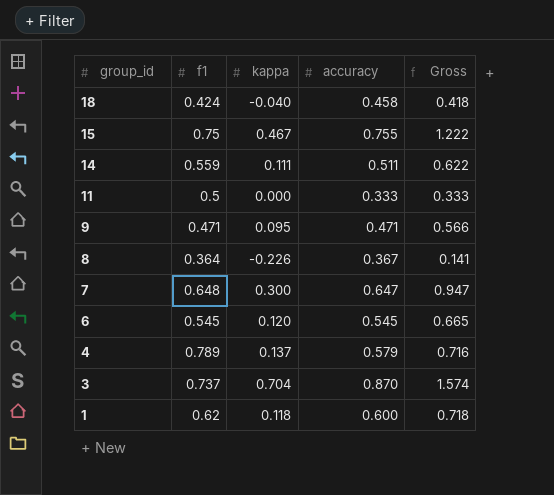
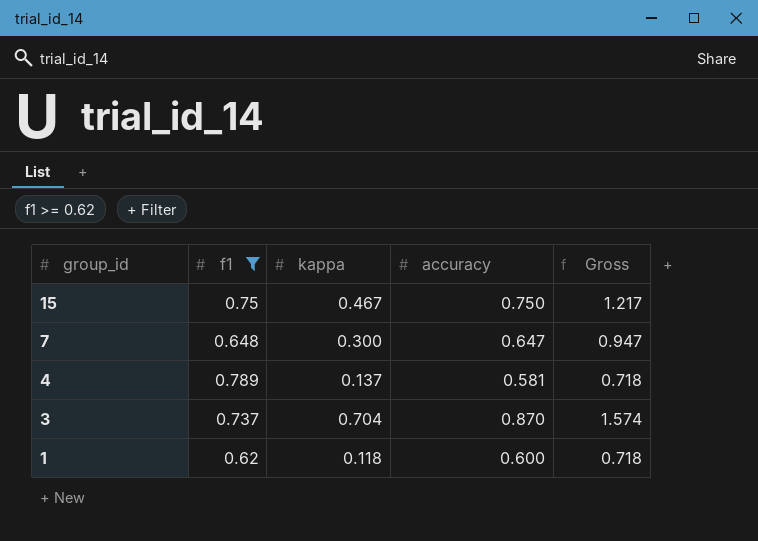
filter: none -> f1 >= 0.62
15 | accuracy: 0.755 -> 0.750
15 | Gross: 1.222 -> 1.217
4 | accuracy: 0.579 -> 0.581
4 | Gross: 0.716 -> 0.718

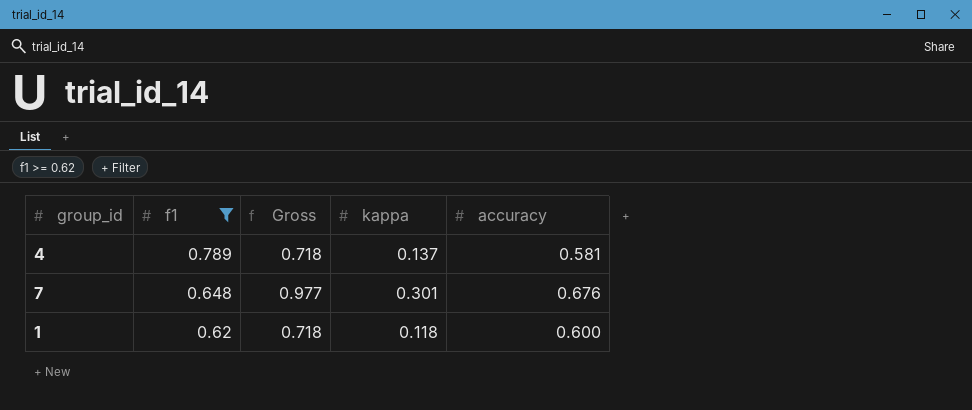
row order: group_id descending -> f1 descending
column Gross | position: 5 -> 3
row 15: 0.75 | 0.467 | 0.750 | 1.217 -> none
row 3: 0.737 | 0.704 | 0.870 | 1.574 -> none
7 | Gross: 0.947 -> 0.977
7 | kappa: 0.300 -> 0.301
7 | accuracy: 0.647 -> 0.676

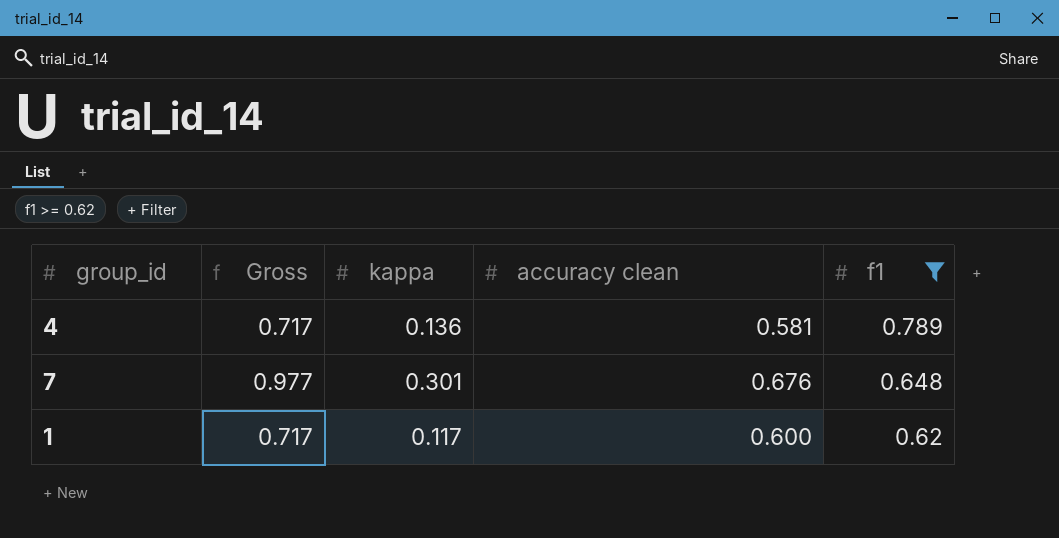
column name: accuracy -> accuracy clean
column f1 | position: 2 -> 5
4 | Gross: 0.718 -> 0.717
4 | kappa: 0.137 -> 0.136
1 | Gross: 0.718 -> 0.717
1 | kappa: 0.118 -> 0.117

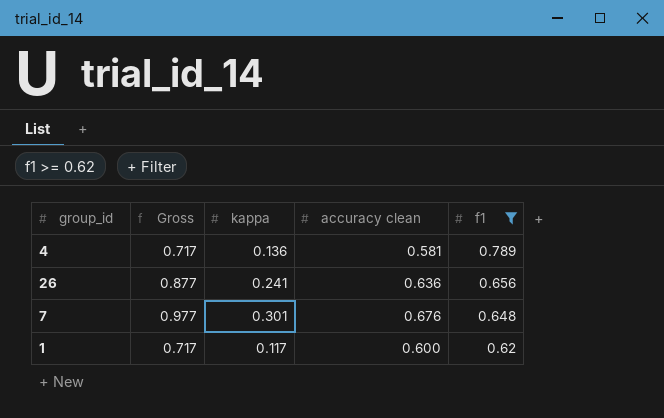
row 26: none -> 0.877 | 0.241 | 0.636 | 0.656

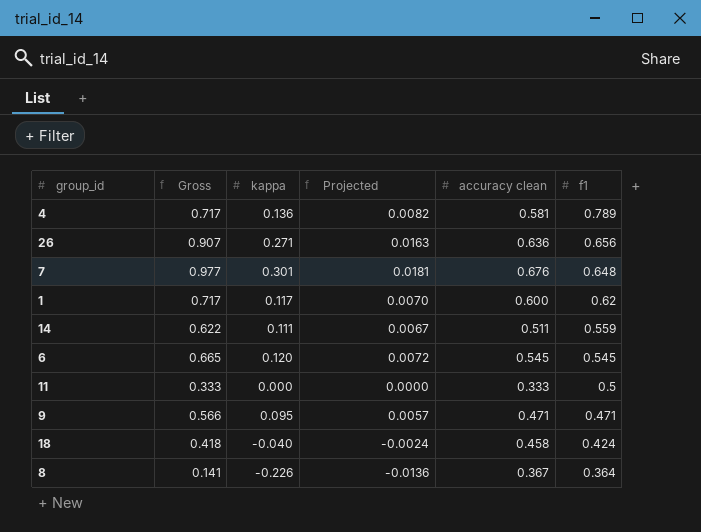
filter: f1 >= 0.62 -> none
column Projected | formula: none -> [kappa] * 0.06
26 | Gross: 0.877 -> 0.907
26 | kappa: 0.241 -> 0.271

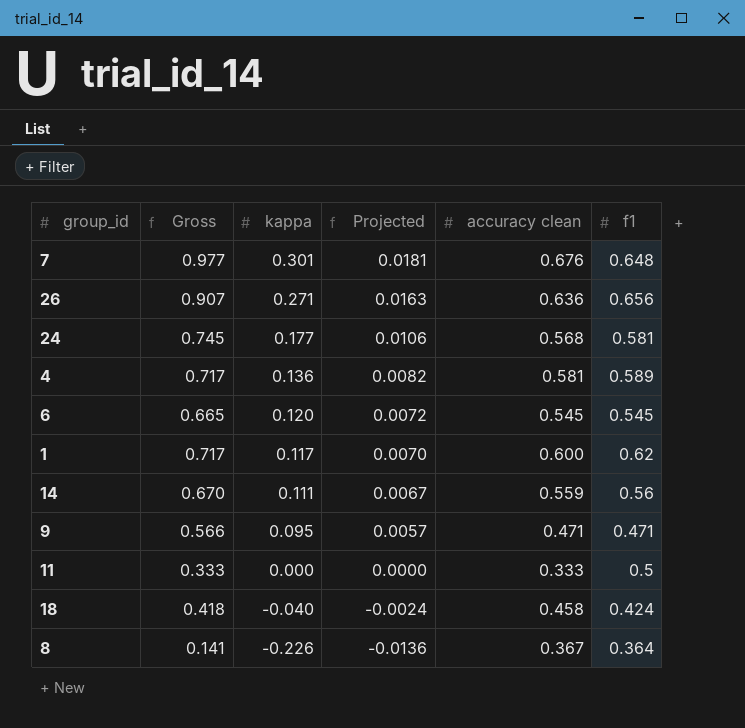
row order: f1 descending -> kappa descending
row 24: none -> 0.745 | 0.177 | 0.0106 | 0.568 | 0.581
4 | f1: 0.789 -> 0.589
14 | Gross: 0.622 -> 0.670
14 | accuracy clean: 0.511 -> 0.559
14 | f1: 0.559 -> 0.56

